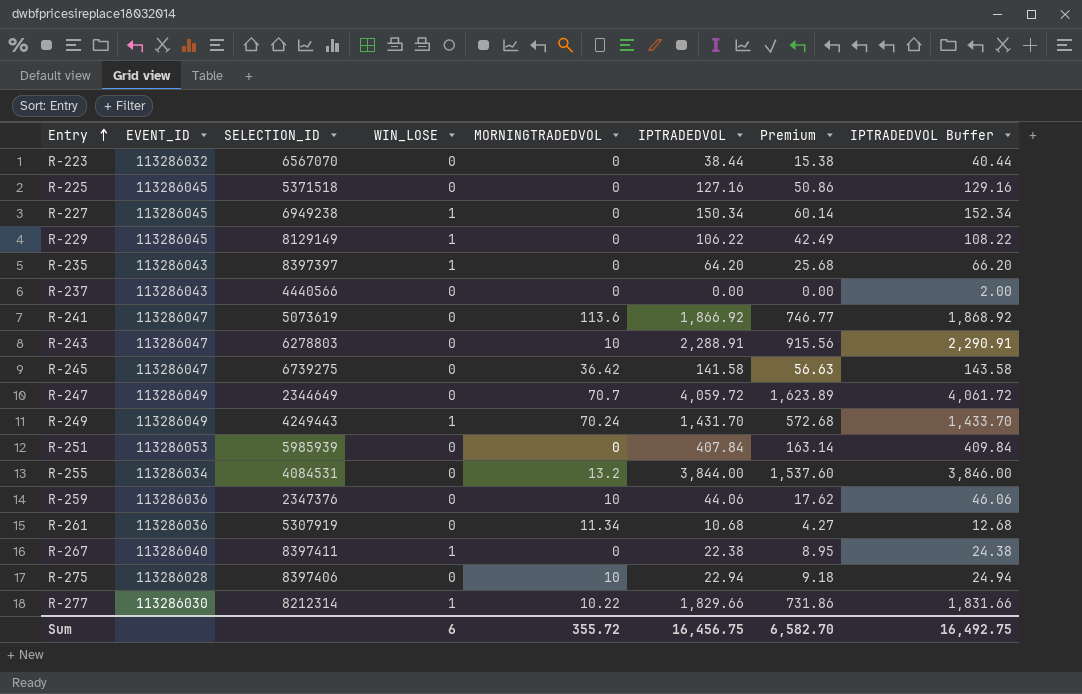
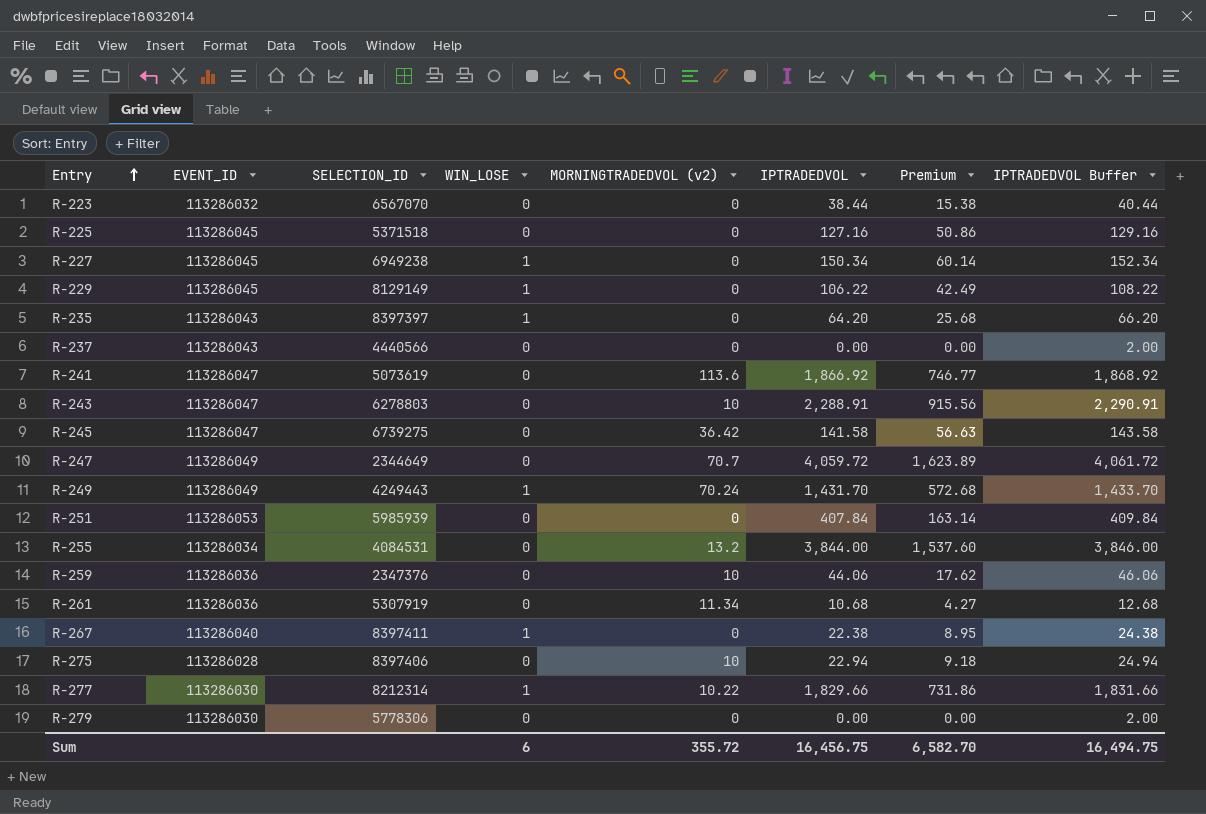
column name: MORNINGTRADEDVOL -> MORNINGTRADEDVOL (v2)
row R-279: none -> 113286030 | 5778306 | 0 | 0 | 0.00 | 0.00 | 2.00
Sum | IPTRADEDVOL Buffer: 16,492.75 -> 16,494.75

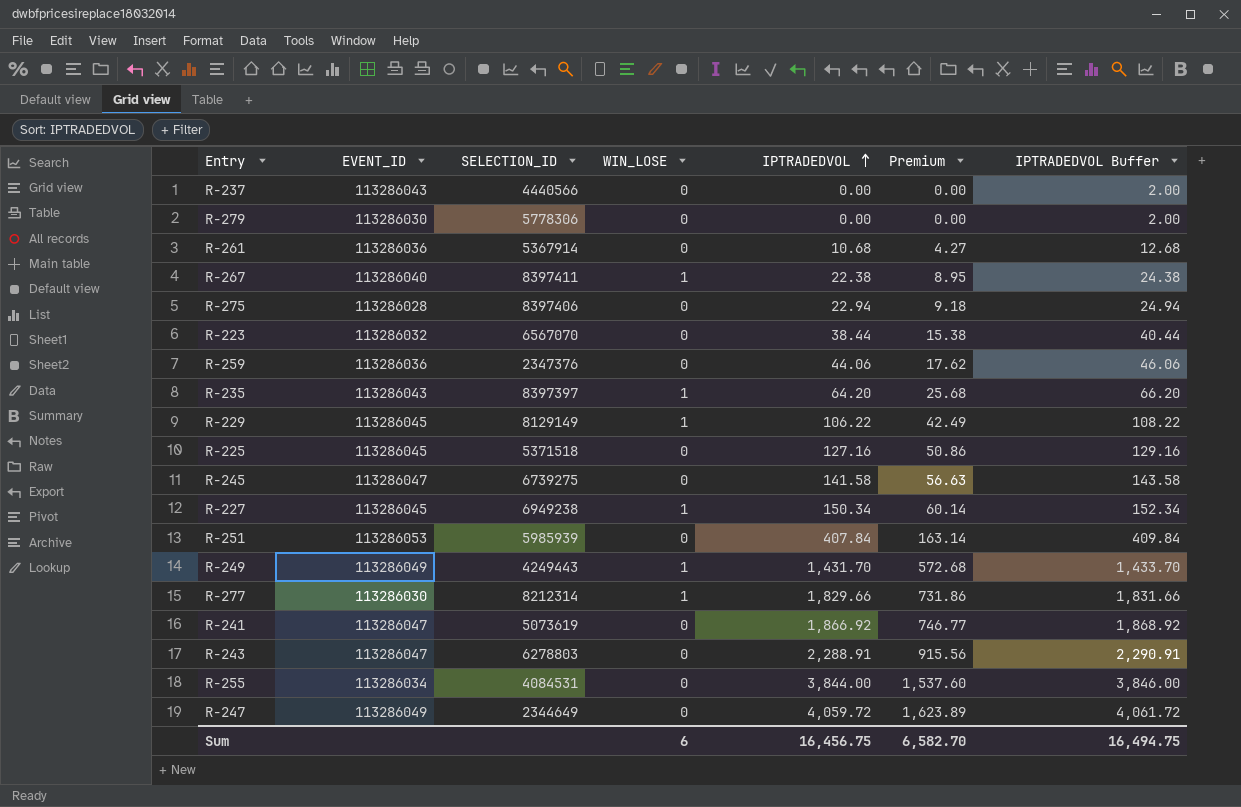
row order: Entry ascending -> IPTRADEDVOL ascending
column MORNINGTRADEDVOL (v2) | position: 5 -> none
R-261 | SELECTION_ID: 5307919 -> 5367914

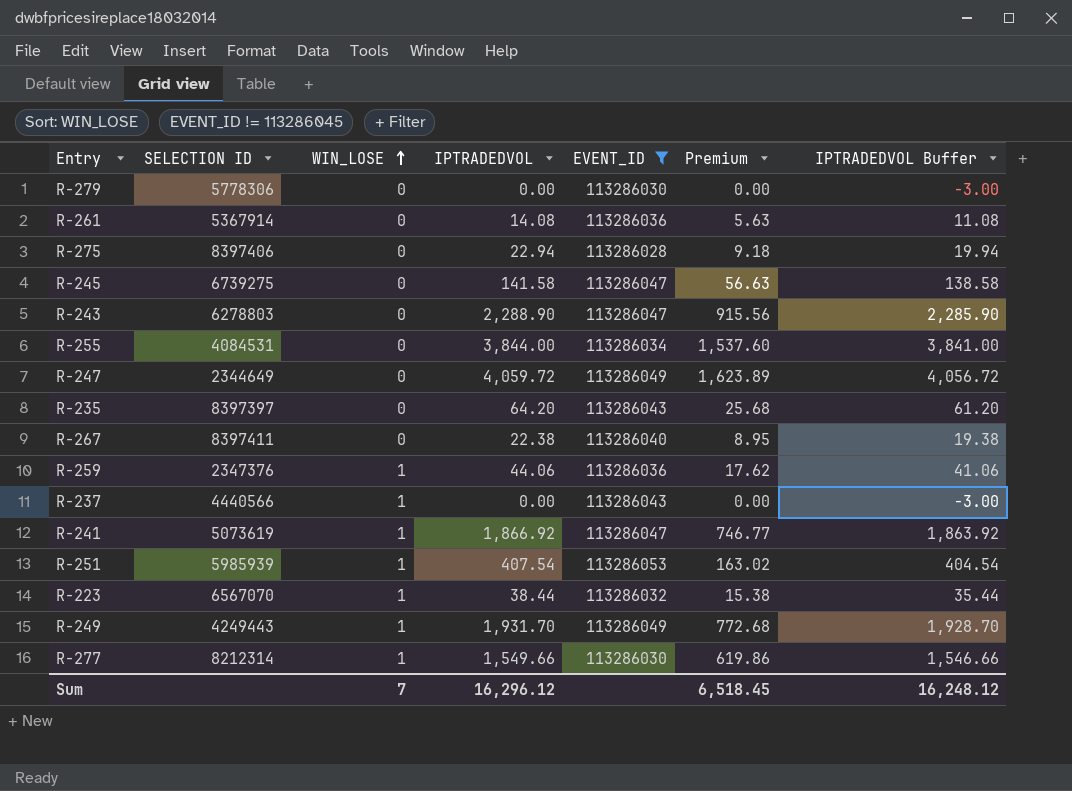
filter: none -> EVENT_ID != 113286045
row order: IPTRADEDVOL ascending -> WIN_LOSE ascending
column name: SELECTION_ID -> SELECTION ID
column EVENT_ID | position: 2 -> 5
column IPTRADEDVOL Buffer | formula: [IPTRADEDVOL] + 2 -> [IPTRADEDVOL] - 3
R-261 | IPTRADEDVOL: 10.68 -> 14.08
R-261 | Premium: 4.27 -> 5.63
R-243 | IPTRADEDVOL: 2,288.91 -> 2,288.90
R-235 | WIN_LOSE: 1 -> 0
R-267 | WIN_LOSE: 1 -> 0
R-259 | WIN_LOSE: 0 -> 1
R-237 | WIN_LOSE: 0 -> 1
R-241 | WIN_LOSE: 0 -> 1
R-251 | WIN_LOSE: 0 -> 1
R-251 | IPTRADEDVOL: 407.84 -> 407.54
R-251 | Premium: 163.14 -> 163.02
R-223 | WIN_LOSE: 0 -> 1
R-249 | IPTRADEDVOL: 1,431.70 -> 1,931.70
R-249 | Premium: 572.68 -> 772.68
R-277 | IPTRADEDVOL: 1,829.66 -> 1,549.66
R-277 | Premium: 731.86 -> 619.86
Sum | WIN_LOSE: 6 -> 7
Sum | IPTRADEDVOL: 16,456.75 -> 16,296.12
Sum | Premium: 6,582.70 -> 6,518.45
Sum | IPTRADEDVOL Buffer: 16,494.75 -> 16,248.12

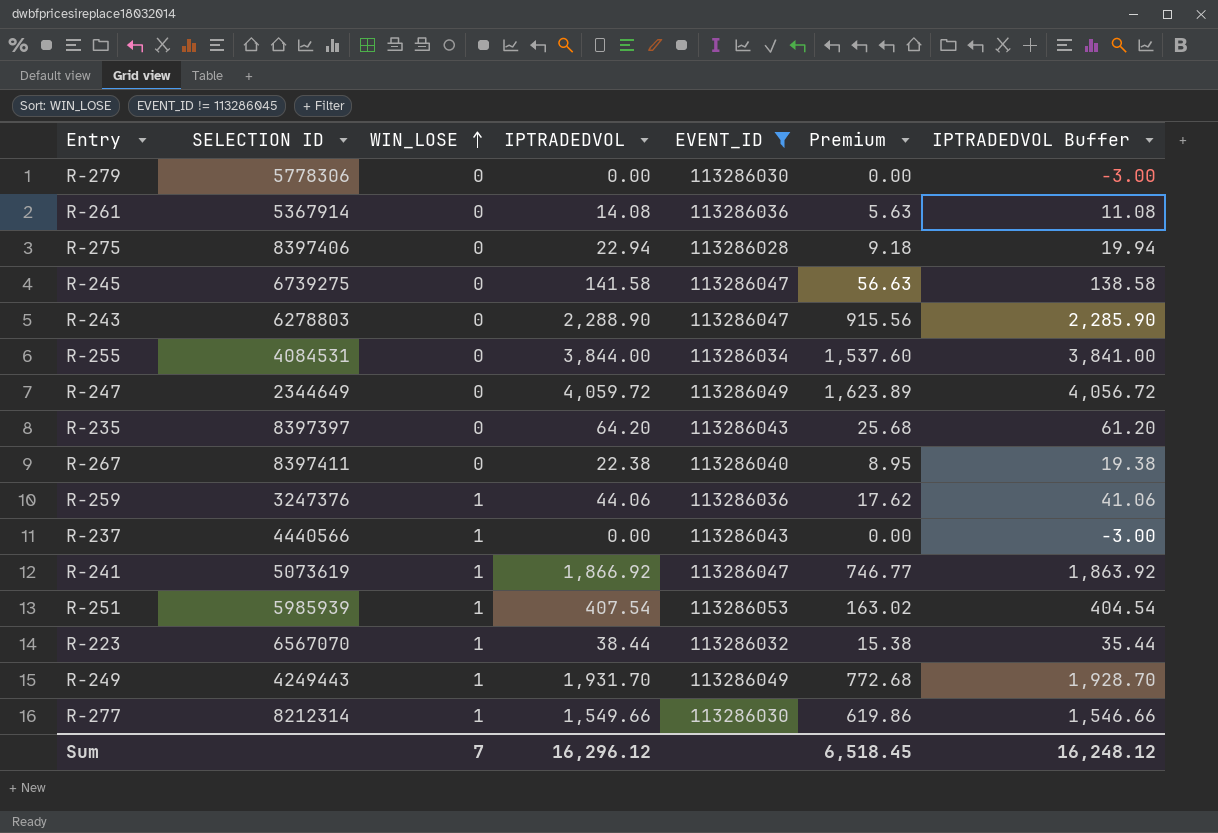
R-259 | SELECTION ID: 2347376 -> 3247376

